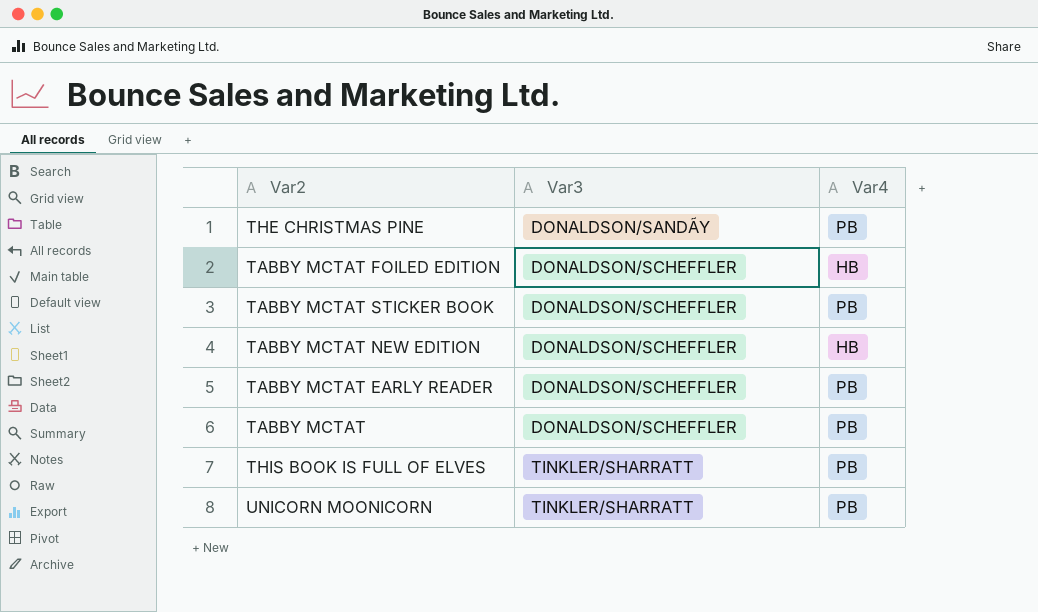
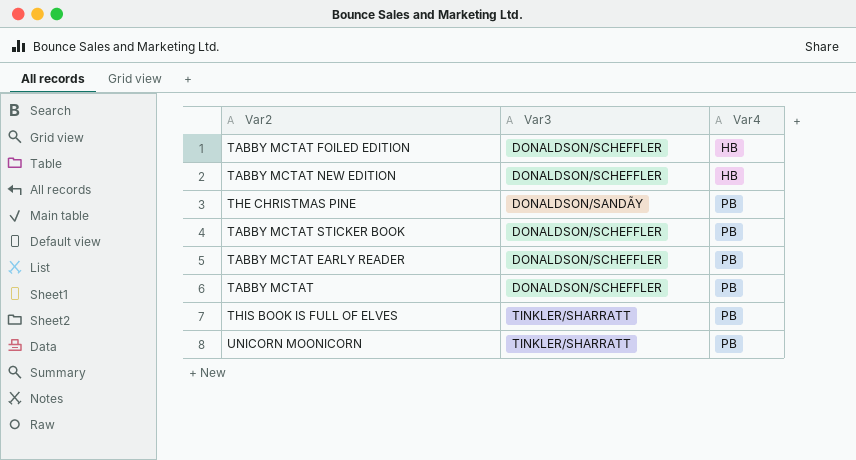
row order: Var3 ascending -> Var4 ascending

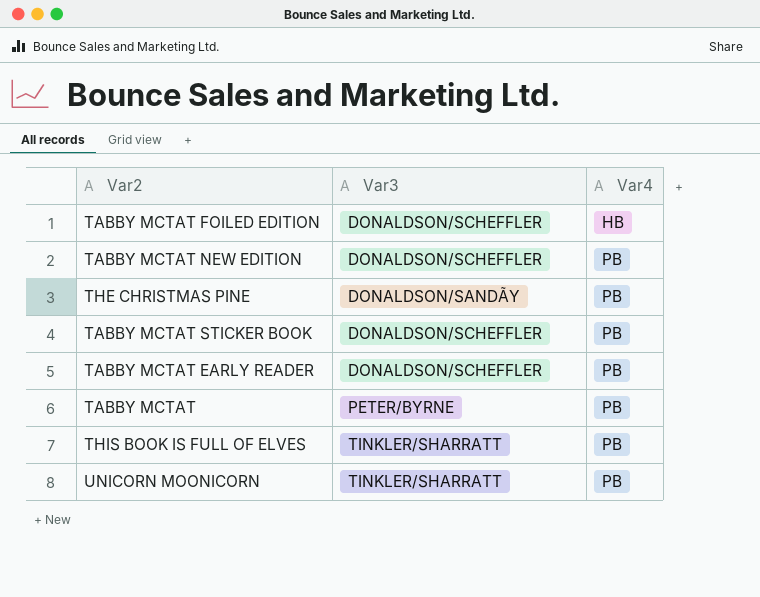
TABBY MCTAT NEW EDITION | Var4: HB -> PB
TABBY MCTAT | Var3: DONALDSON/SCHEFFLER -> PETER/BYRNE

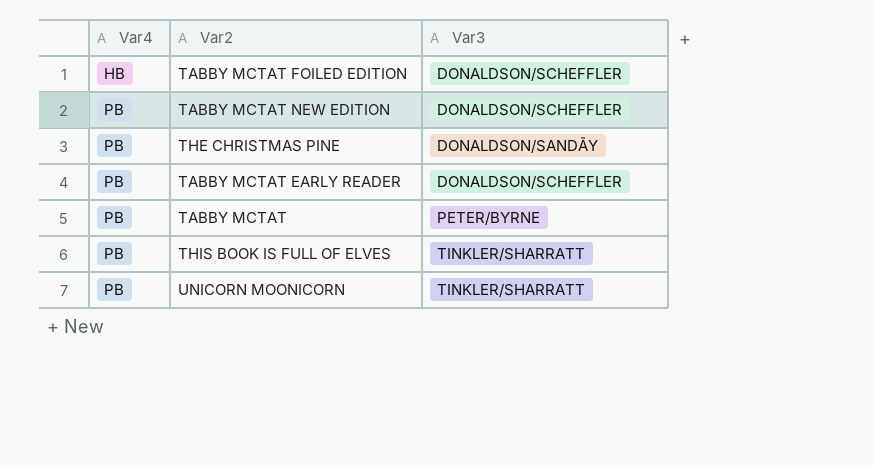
column Var4 | position: 3 -> 1
row TABBY MCTAT STICKER BOOK: DONALDSON/SCHEFFLER | PB -> none

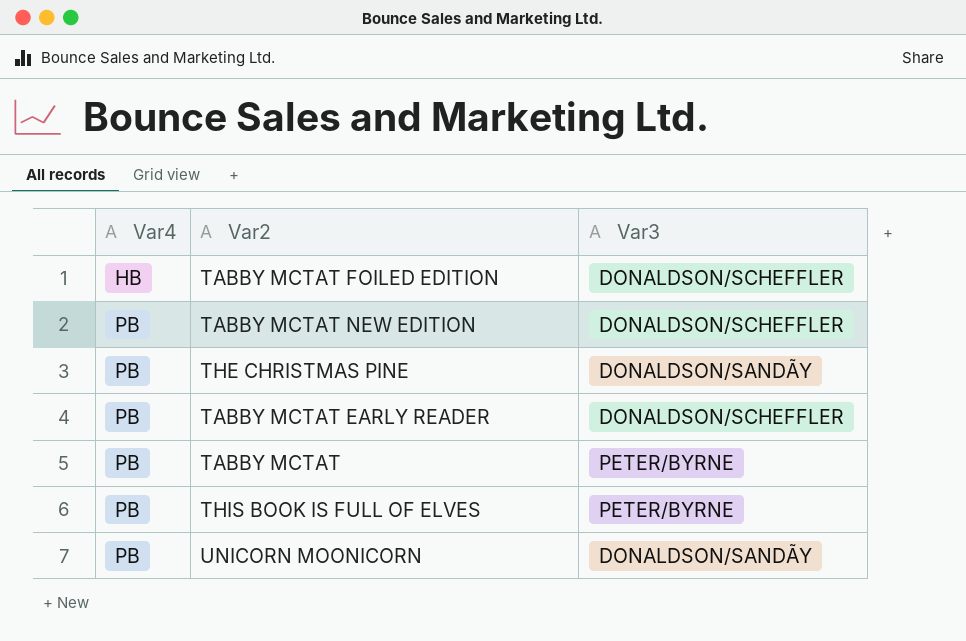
THIS BOOK IS FULL OF ELVES | Var3: TINKLER/SHARRATT -> PETER/BYRNE
UNICORN MOONICORN | Var3: TINKLER/SHARRATT -> DONALDSON/SANDÃY

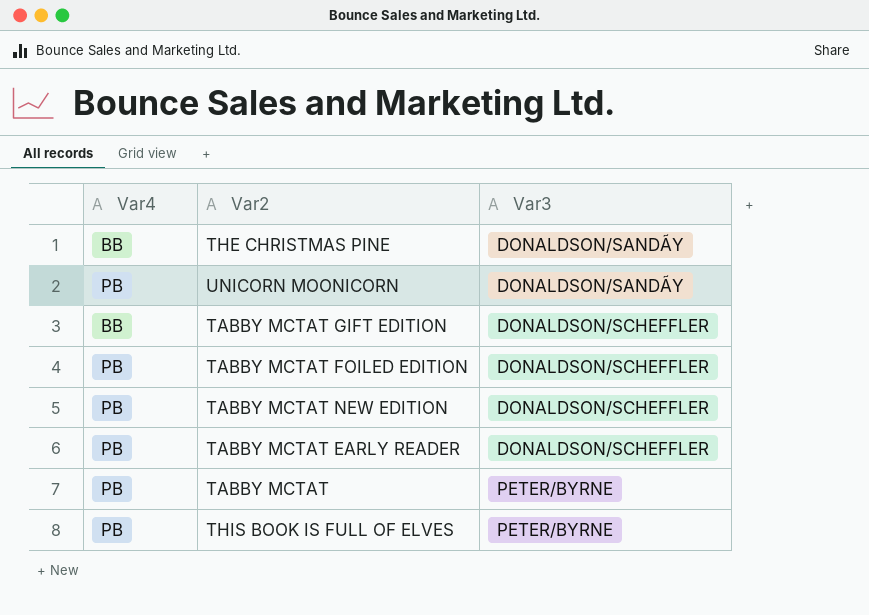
row order: Var4 ascending -> Var3 ascending
THE CHRISTMAS PINE | Var4: PB -> BB
row TABBY MCTAT GIFT EDITION: none -> BB | DONALDSON/SCHEFFLER
TABBY MCTAT FOILED EDITION | Var4: HB -> PB

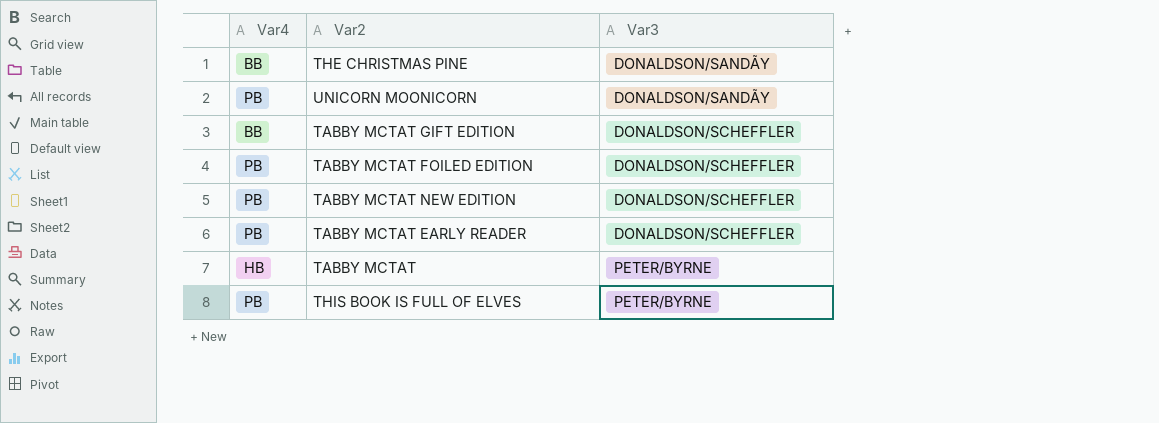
TABBY MCTAT | Var4: PB -> HB

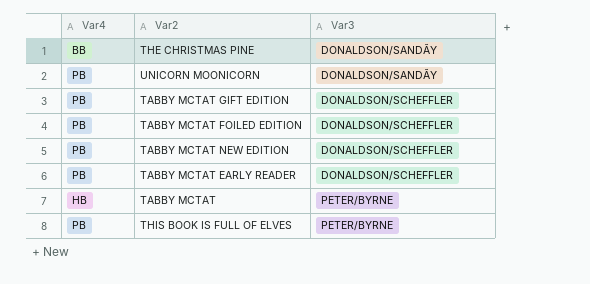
TABBY MCTAT GIFT EDITION | Var4: BB -> PB

